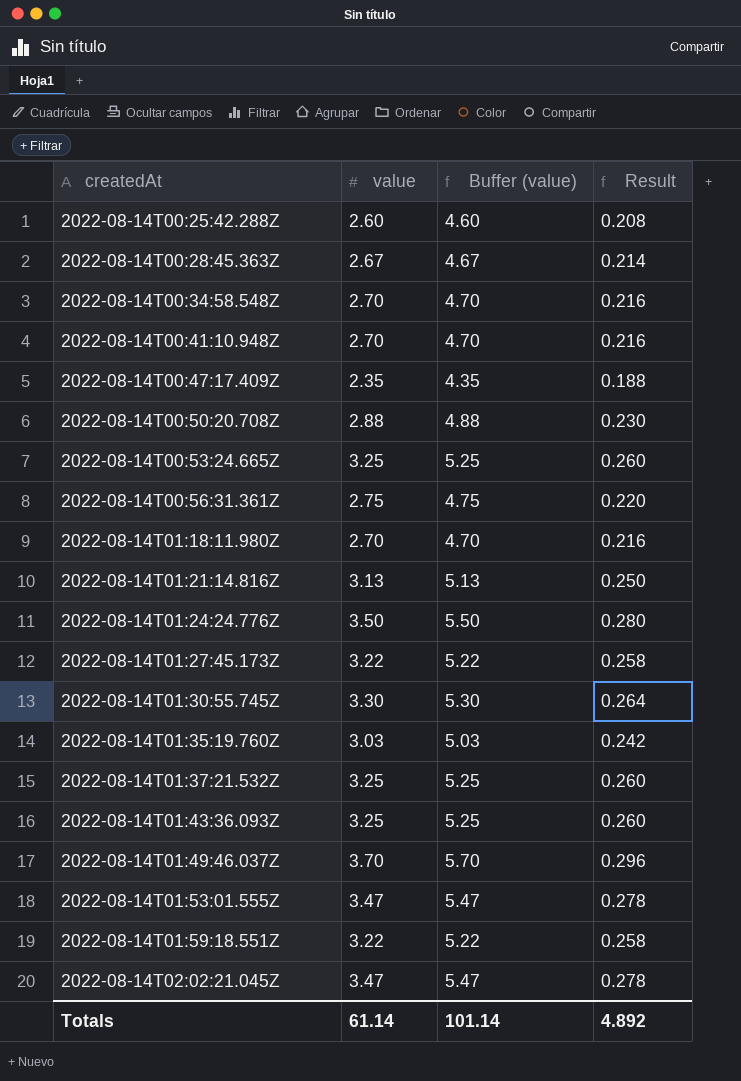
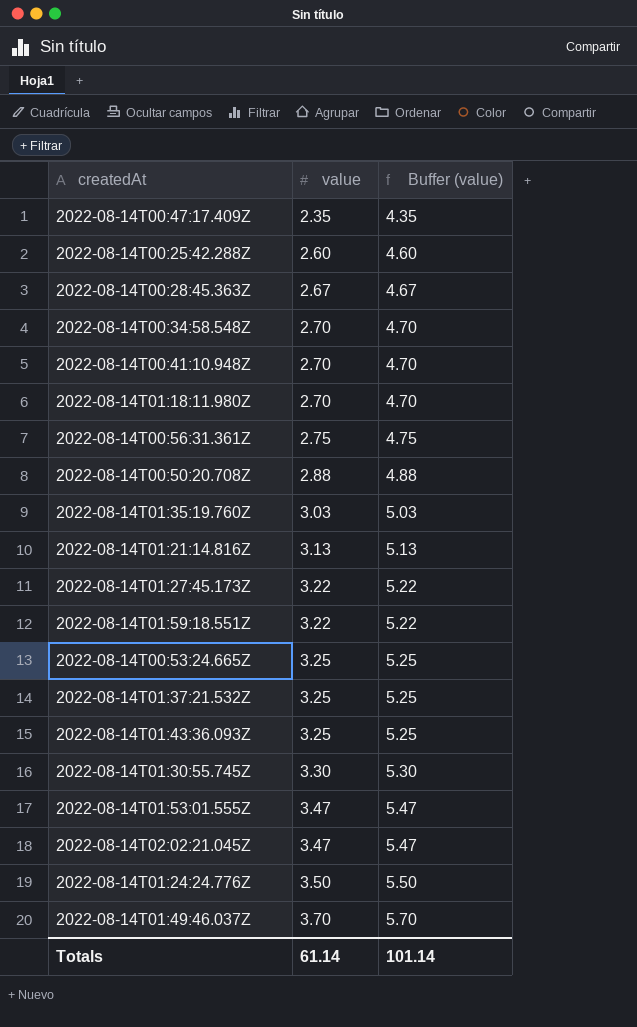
row order: createdAt ascending -> value ascending
column Result | formula: [value] * 0.08 -> none

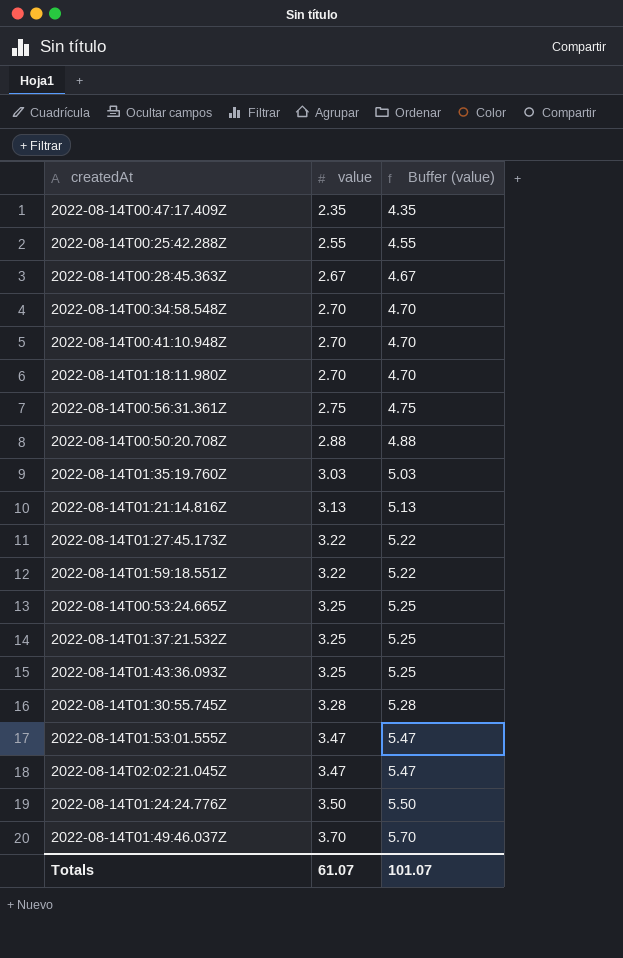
2022-08-14T00:25:42.288Z | value: 2.60 -> 2.55
2022-08-14T00:25:42.288Z | Buffer (value): 4.60 -> 4.55
2022-08-14T01:30:55.745Z | value: 3.30 -> 3.28
2022-08-14T01:30:55.745Z | Buffer (value): 5.30 -> 5.28
Totals | value: 61.14 -> 61.07
Totals | Buffer (value): 101.14 -> 101.07

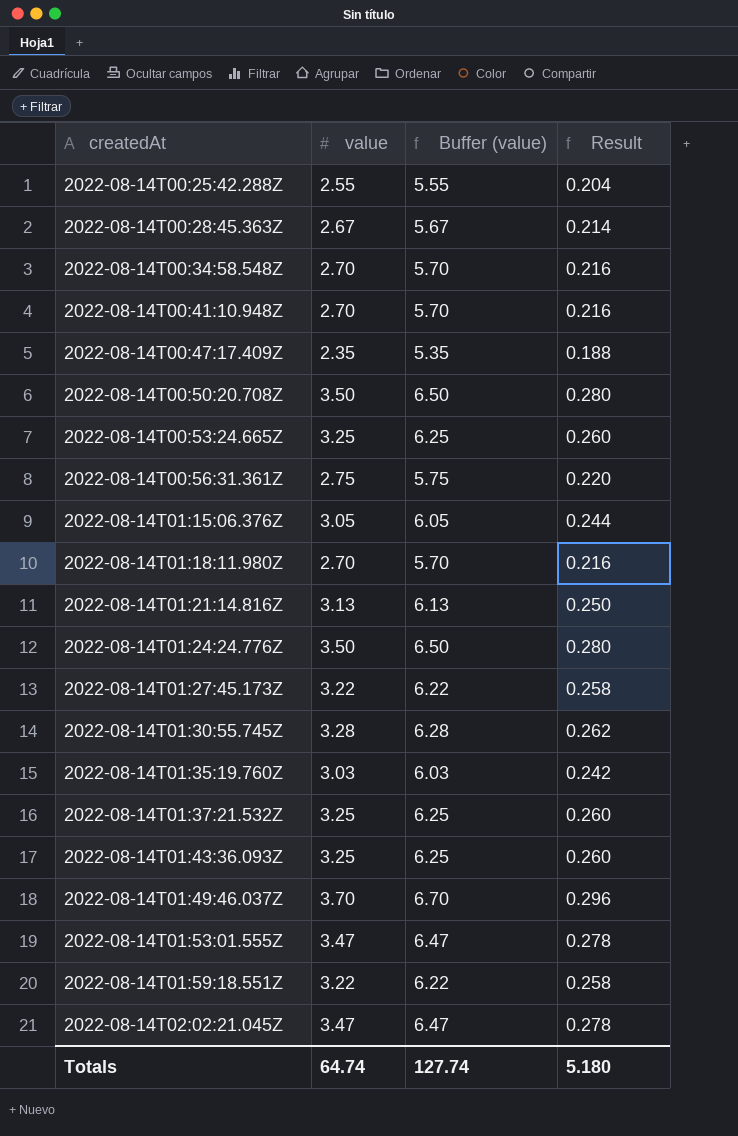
row order: value ascending -> createdAt ascending
column Buffer (value) | formula: [value] + 2 -> [value] + 3
column Result | formula: none -> [value] * 0.08
2022-08-14T00:50:20.708Z | value: 2.88 -> 3.50
row 2022-08-14T01:15:06.376Z: none -> 3.05 | 6.05 | 0.244
Totals | value: 61.07 -> 64.74
Totals | Buffer (value): 101.07 -> 127.74

